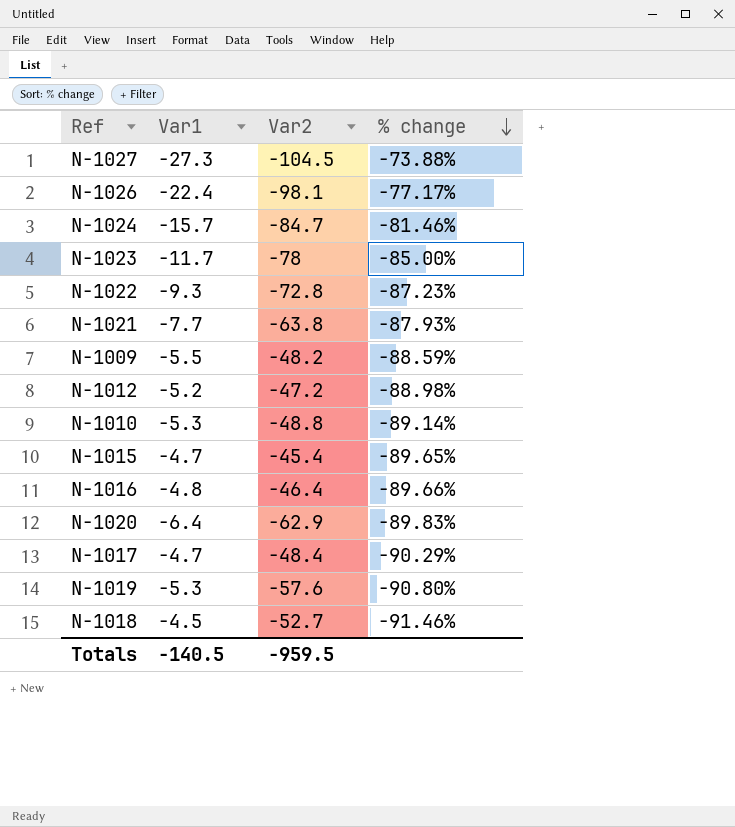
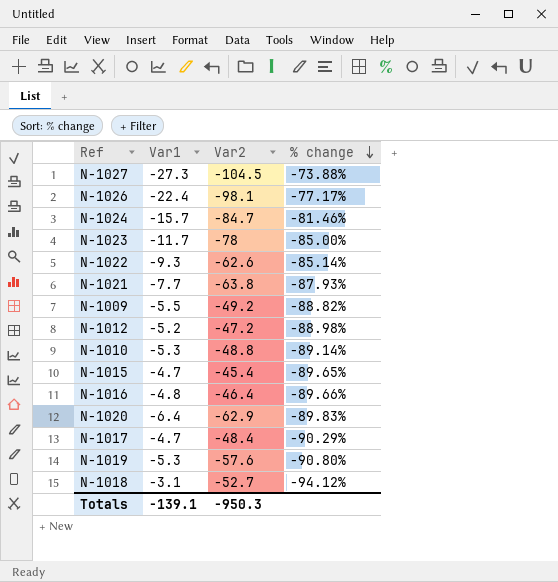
N-1022 | Var2: -72.8 -> -62.6
N-1022 | % change: -87.23% -> -85.14%
N-1009 | Var2: -48.2 -> -49.2
N-1009 | % change: -88.59% -> -88.82%
N-1018 | Var1: -4.5 -> -3.1
N-1018 | % change: -91.46% -> -94.12%
Totals | Var1: -140.5 -> -139.1
Totals | Var2: -959.5 -> -950.3

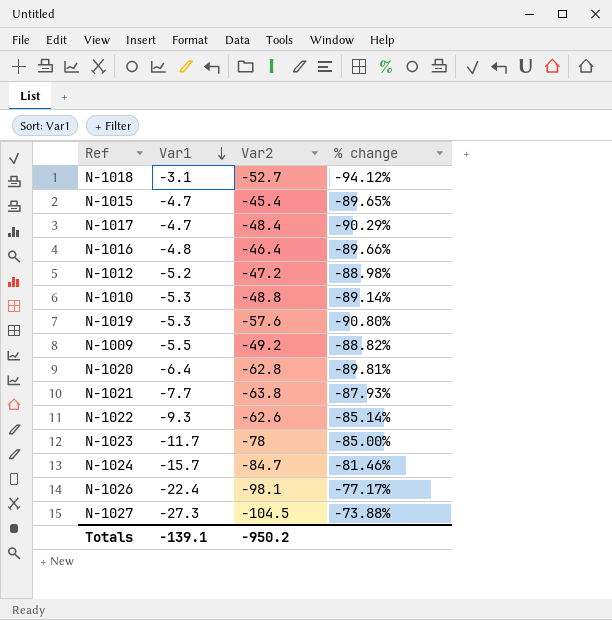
row order: % change descending -> Var1 descending
N-1020 | Var2: -62.9 -> -62.8
N-1020 | % change: -89.83% -> -89.81%
Totals | Var2: -950.3 -> -950.2

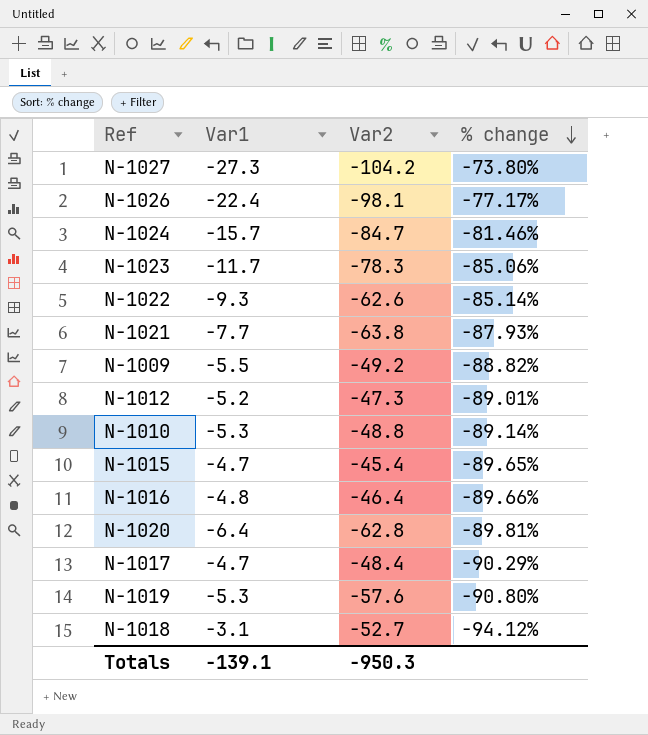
row order: Var1 descending -> % change descending
N-1027 | Var2: -104.5 -> -104.2
N-1027 | % change: -73.88% -> -73.80%
N-1023 | Var2: -78 -> -78.3
N-1023 | % change: -85.00% -> -85.06%
N-1012 | Var2: -47.2 -> -47.3
N-1012 | % change: -88.98% -> -89.01%
Totals | Var2: -950.2 -> -950.3

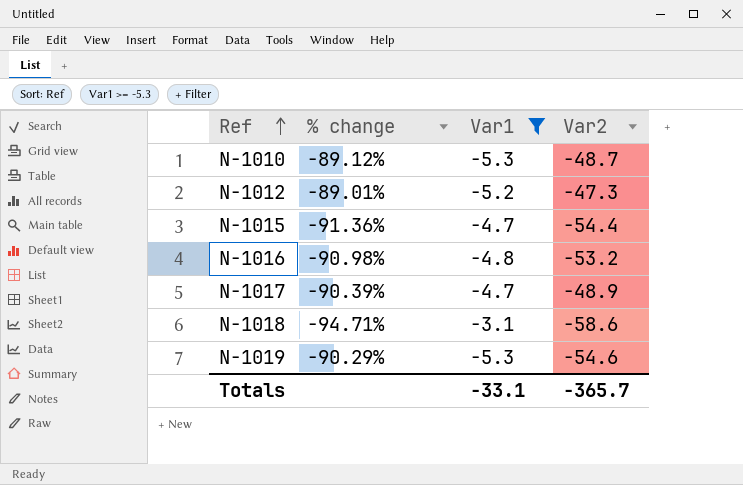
filter: none -> Var1 >= -5.3
row order: % change descending -> Ref ascending
column % change | position: 4 -> 2
N-1010 | % change: -89.14% -> -89.12%
N-1010 | Var2: -48.8 -> -48.7
N-1015 | % change: -89.65% -> -91.36%
N-1015 | Var2: -45.4 -> -54.4
N-1016 | % change: -89.66% -> -90.98%
N-1016 | Var2: -46.4 -> -53.2
N-1017 | % change: -90.29% -> -90.39%
N-1017 | Var2: -48.4 -> -48.9
N-1018 | % change: -94.12% -> -94.71%
N-1018 | Var2: -52.7 -> -58.6
N-1019 | % change: -90.80% -> -90.29%
N-1019 | Var2: -57.6 -> -54.6
Totals | Var1: -139.1 -> -33.1
Totals | Var2: -950.3 -> -365.7

